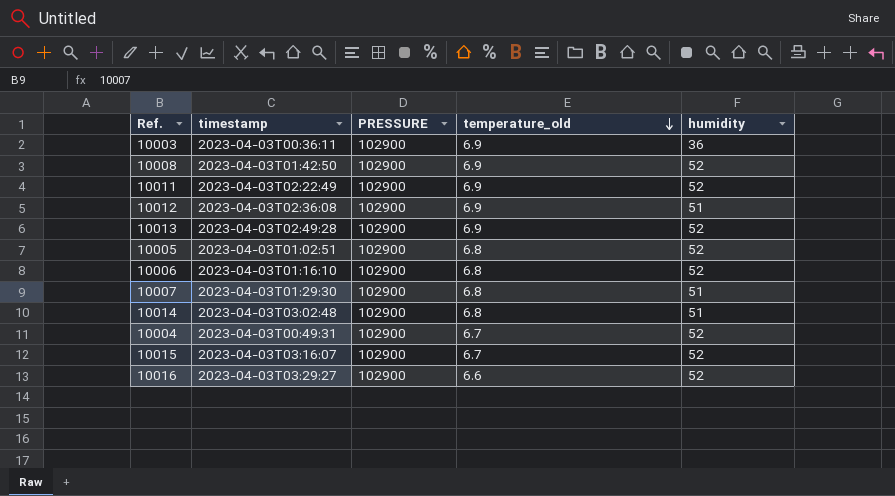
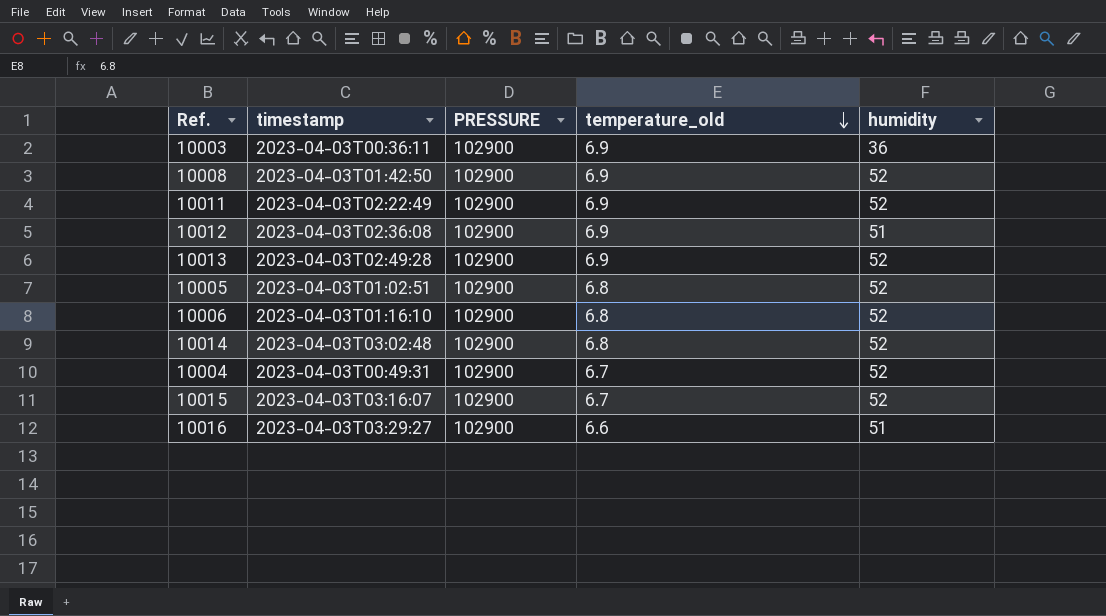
row 10007: 2023-04-03T01:29:30 | 102900 | 6.8 | 51 -> none
10014 | humidity: 51 -> 52
10016 | humidity: 52 -> 51

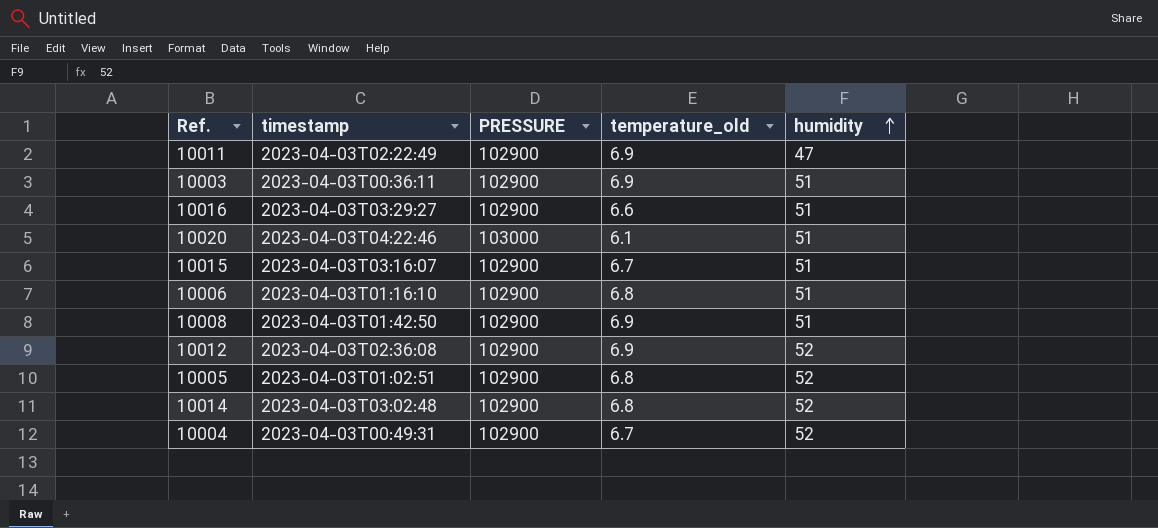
row order: temperature_old descending -> humidity ascending
row 10013: 2023-04-03T02:49:28 | 102900 | 6.9 | 52 -> none
10011 | humidity: 52 -> 47
10003 | humidity: 36 -> 51
row 10020: none -> 2023-04-03T04:22:46 | 103000 | 6.1 | 51
10015 | humidity: 52 -> 51
10006 | humidity: 52 -> 51
10008 | humidity: 52 -> 51
10012 | humidity: 51 -> 52

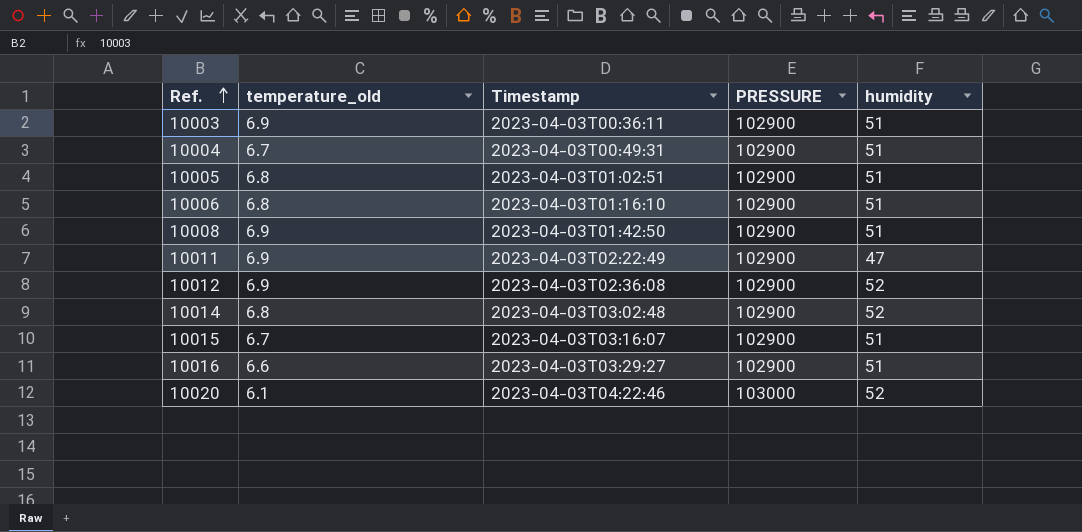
row order: humidity ascending -> Ref. ascending
column temperature_old | position: 4 -> 2
column name: timestamp -> Timestamp
10004 | humidity: 52 -> 51
10005 | humidity: 52 -> 51
10020 | humidity: 51 -> 52

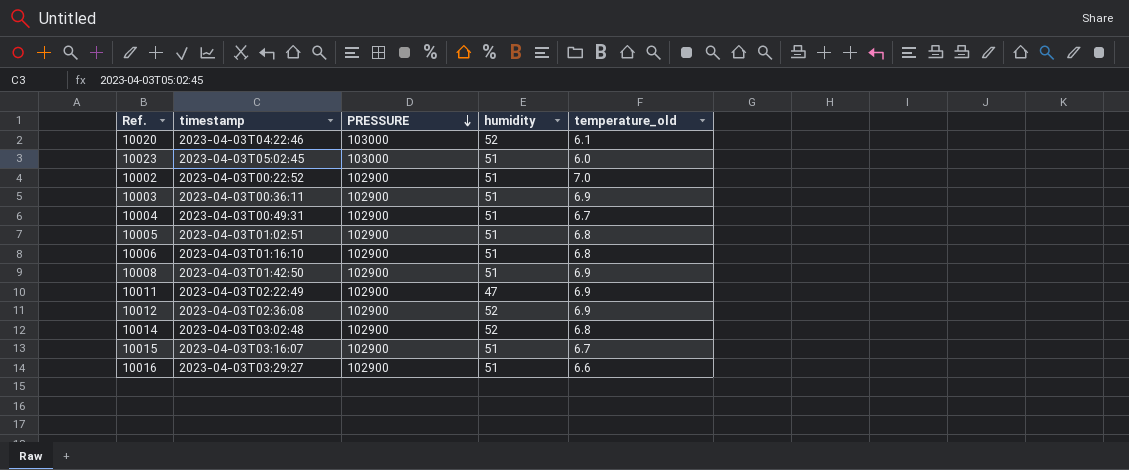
row order: Ref. ascending -> PRESSURE descending
column name: Timestamp -> timestamp
column temperature_old | position: 2 -> 5
row 10023: none -> 2023-04-03T05:02:45 | 103000 | 51 | 6.0
row 10002: none -> 2023-04-03T00:22:52 | 102900 | 51 | 7.0

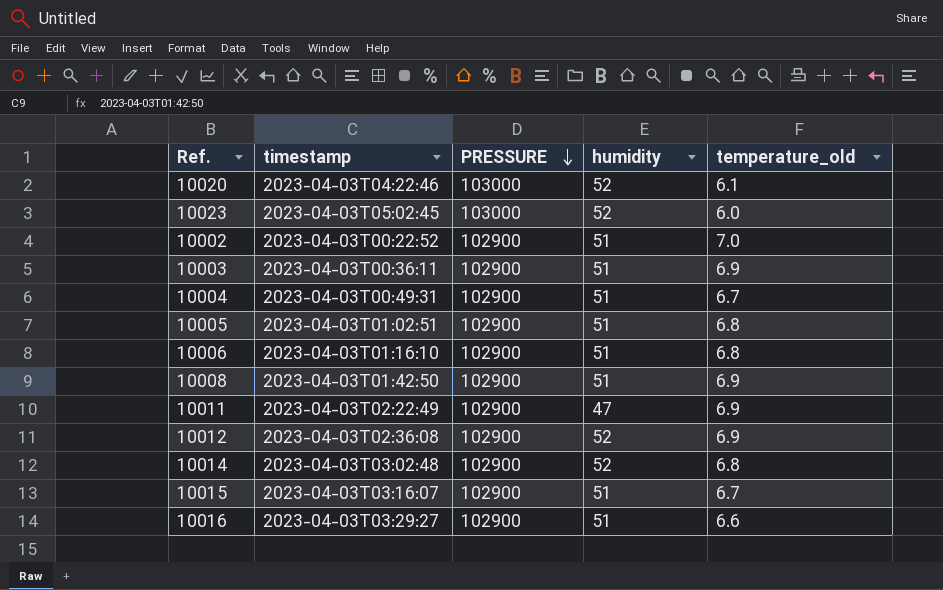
10023 | humidity: 51 -> 52

